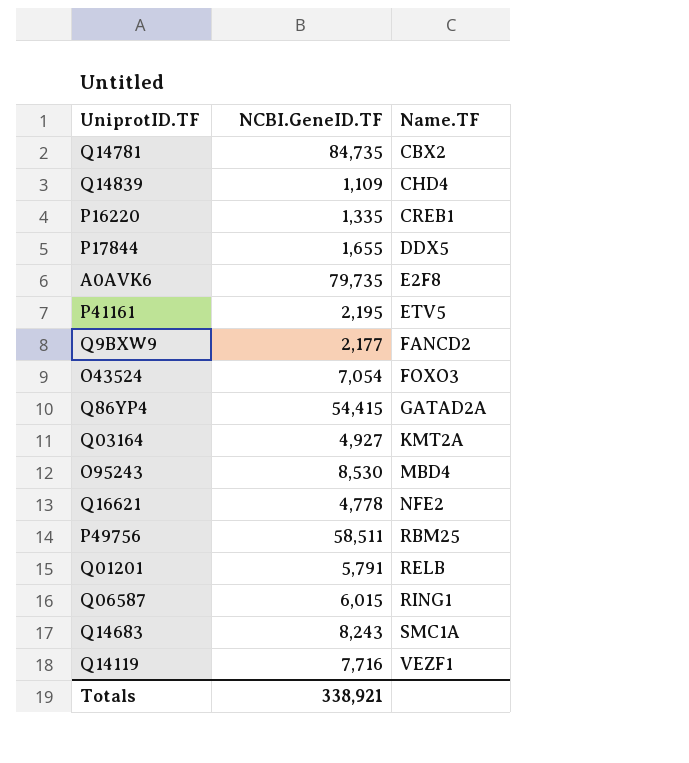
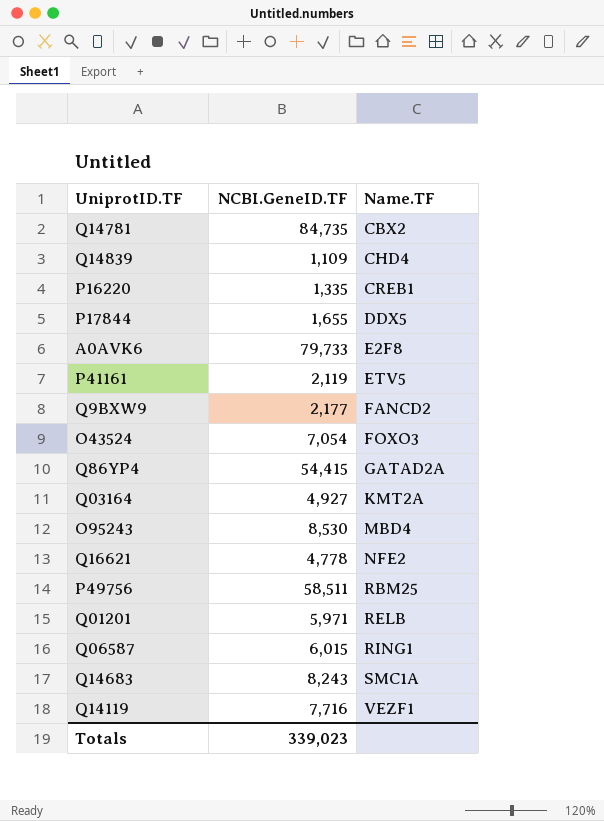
A0AVK6 | NCBI.GeneID.TF: 79,735 -> 79,733
P41161 | NCBI.GeneID.TF: 2,195 -> 2,119
Q01201 | NCBI.GeneID.TF: 5,791 -> 5,971
Totals | NCBI.GeneID.TF: 338,921 -> 339,023

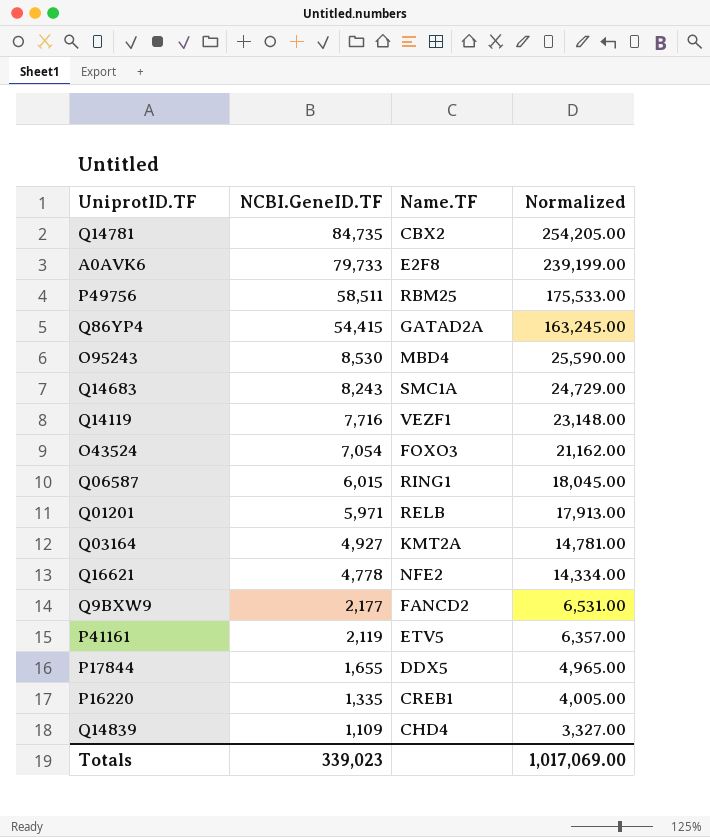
row order: Name.TF ascending -> NCBI.GeneID.TF descending
column Normalized | formula: none -> [NCBI.GeneID.TF] * 3

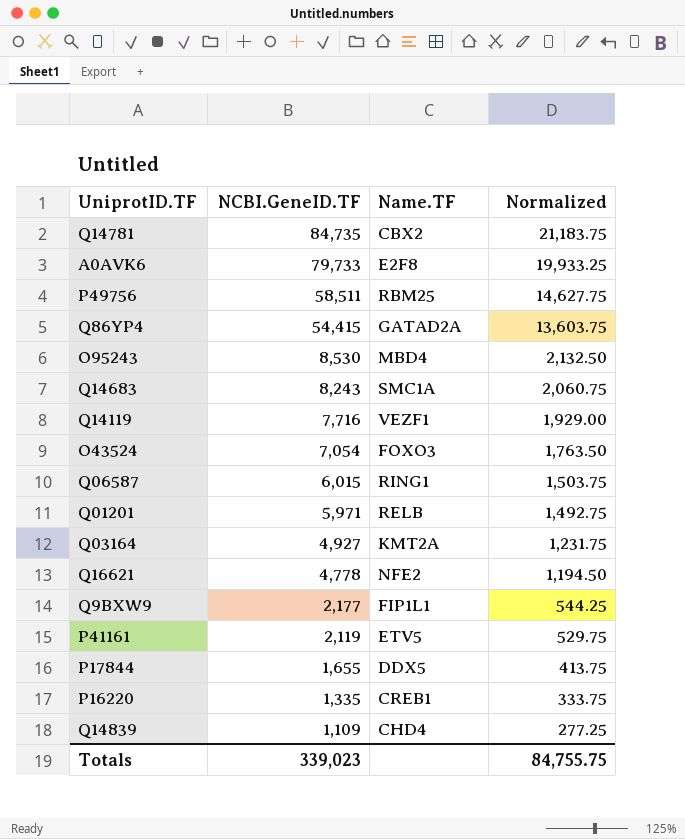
column Normalized | formula: [NCBI.GeneID.TF] * 3 -> [NCBI.GeneID.TF] * 0.25
Q9BXW9 | Name.TF: FANCD2 -> FIP1L1
Totals | Normalized: 1,017,069.00 -> 84,755.75

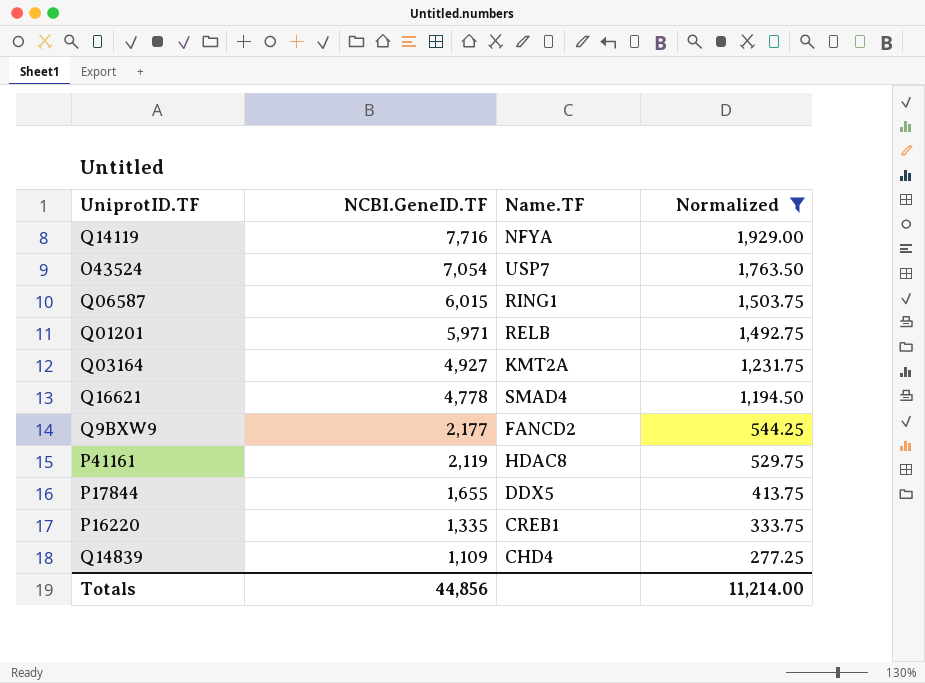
filter: none -> Normalized <= 1,929.00
Q14119 | Name.TF: VEZF1 -> NFYA
O43524 | Name.TF: FOXO3 -> USP7
Q16621 | Name.TF: NFE2 -> SMAD4
Q9BXW9 | Name.TF: FIP1L1 -> FANCD2
P41161 | Name.TF: ETV5 -> HDAC8
Totals | NCBI.GeneID.TF: 339,023 -> 44,856
Totals | Normalized: 84,755.75 -> 11,214.00

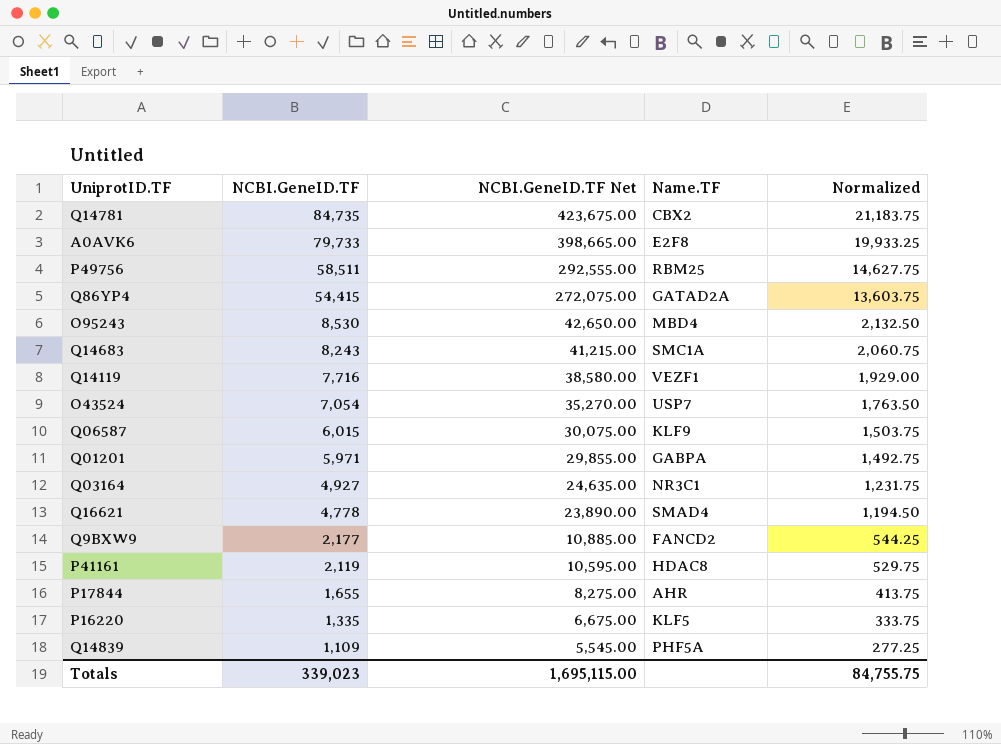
filter: Normalized <= 1,929.00 -> none
column NCBI.GeneID.TF Net | formula: none -> [NCBI.GeneID.TF] * 5
Q14119 | Name.TF: NFYA -> VEZF1
Q06587 | Name.TF: RING1 -> KLF9
Q01201 | Name.TF: RELB -> GABPA
Q03164 | Name.TF: KMT2A -> NR3C1
P17844 | Name.TF: DDX5 -> AHR
P16220 | Name.TF: CREB1 -> KLF5
Q14839 | Name.TF: CHD4 -> PHF5A
Totals | NCBI.GeneID.TF: 44,856 -> 339,023
Totals | Normalized: 11,214.00 -> 84,755.75

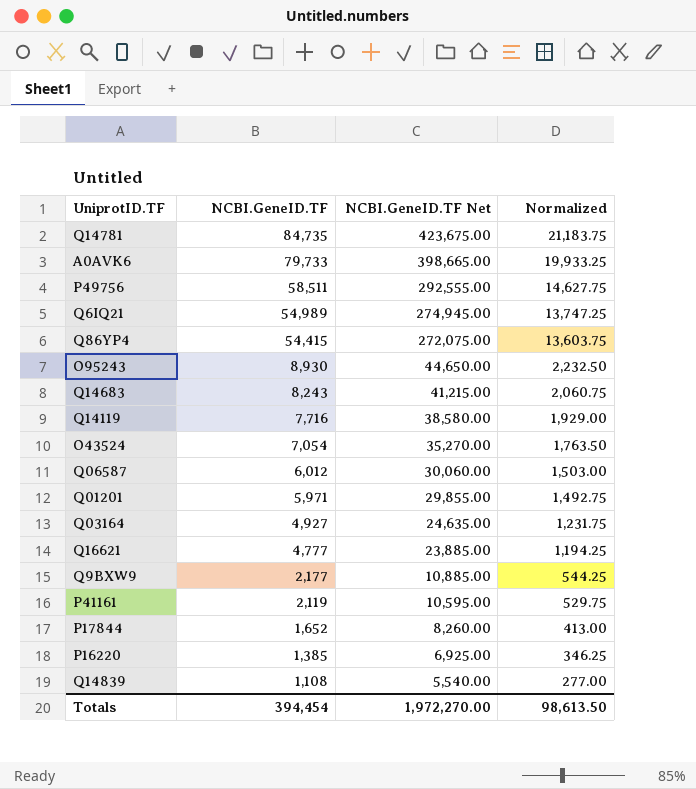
column Name.TF | position: 4 -> none
row Q6IQ21: none -> 54,989 | 274,945.00 | 13,747.25
O95243 | NCBI.GeneID.TF: 8,530 -> 8,930
O95243 | NCBI.GeneID.TF Net: 42,650.00 -> 44,650.00
O95243 | Normalized: 2,132.50 -> 2,232.50
Q06587 | NCBI.GeneID.TF: 6,015 -> 6,012
Q06587 | NCBI.GeneID.TF Net: 30,075.00 -> 30,060.00
Q06587 | Normalized: 1,503.75 -> 1,503.00
Q16621 | NCBI.GeneID.TF: 4,778 -> 4,777
Q16621 | NCBI.GeneID.TF Net: 23,890.00 -> 23,885.00
Q16621 | Normalized: 1,194.50 -> 1,194.25
P17844 | NCBI.GeneID.TF: 1,655 -> 1,652
P17844 | NCBI.GeneID.TF Net: 8,275.00 -> 8,260.00
P17844 | Normalized: 413.75 -> 413.00
P16220 | NCBI.GeneID.TF: 1,335 -> 1,385
P16220 | NCBI.GeneID.TF Net: 6,675.00 -> 6,925.00
P16220 | Normalized: 333.75 -> 346.25
Q14839 | NCBI.GeneID.TF: 1,109 -> 1,108
Q14839 | NCBI.GeneID.TF Net: 5,545.00 -> 5,540.00
Q14839 | Normalized: 277.25 -> 277.00
Totals | NCBI.GeneID.TF: 339,023 -> 394,454
Totals | NCBI.GeneID.TF Net: 1,695,115.00 -> 1,972,270.00
Totals | Normalized: 84,755.75 -> 98,613.50

